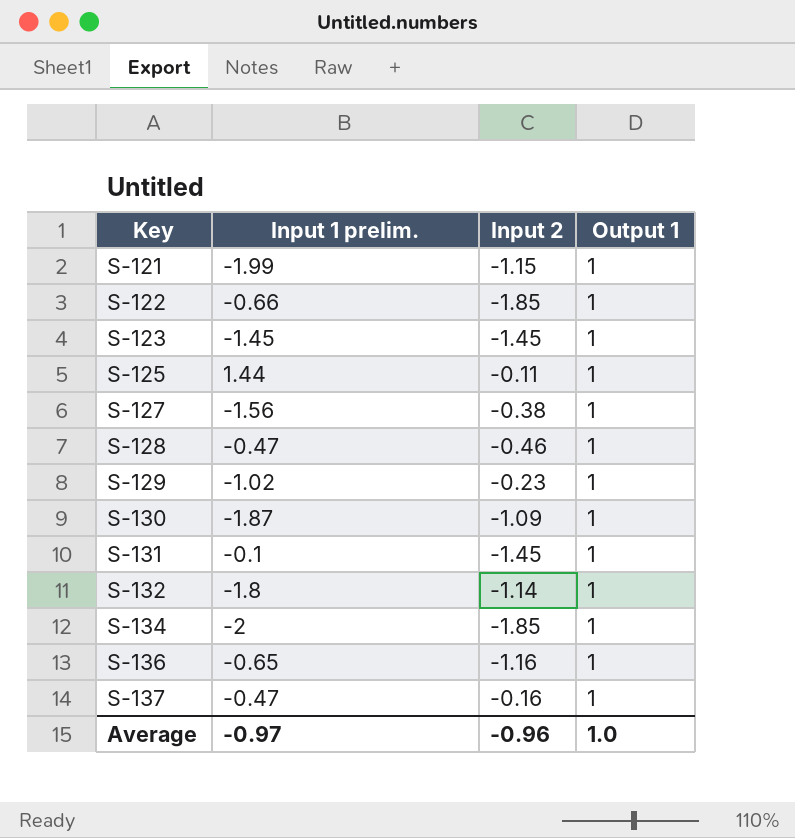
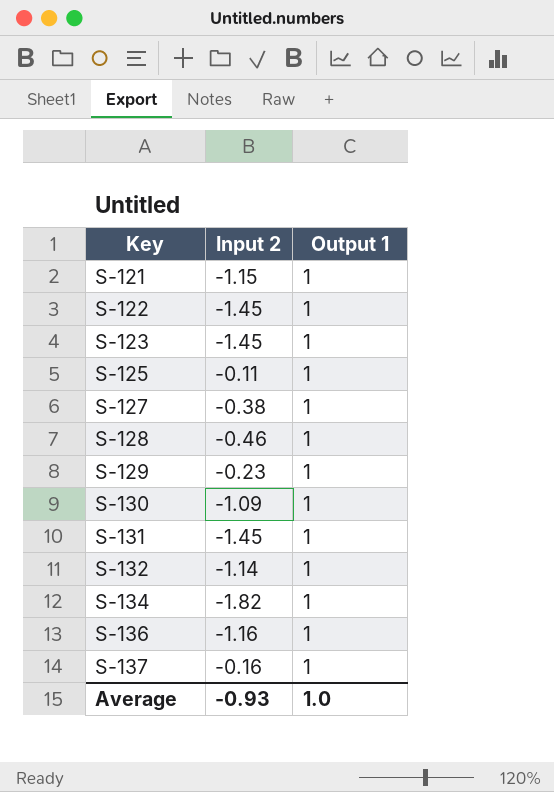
column Input 1 prelim. | position: 2 -> none
S-122 | Input 2: -1.85 -> -1.45
S-134 | Input 2: -1.85 -> -1.82
Average | Input 2: -0.96 -> -0.93

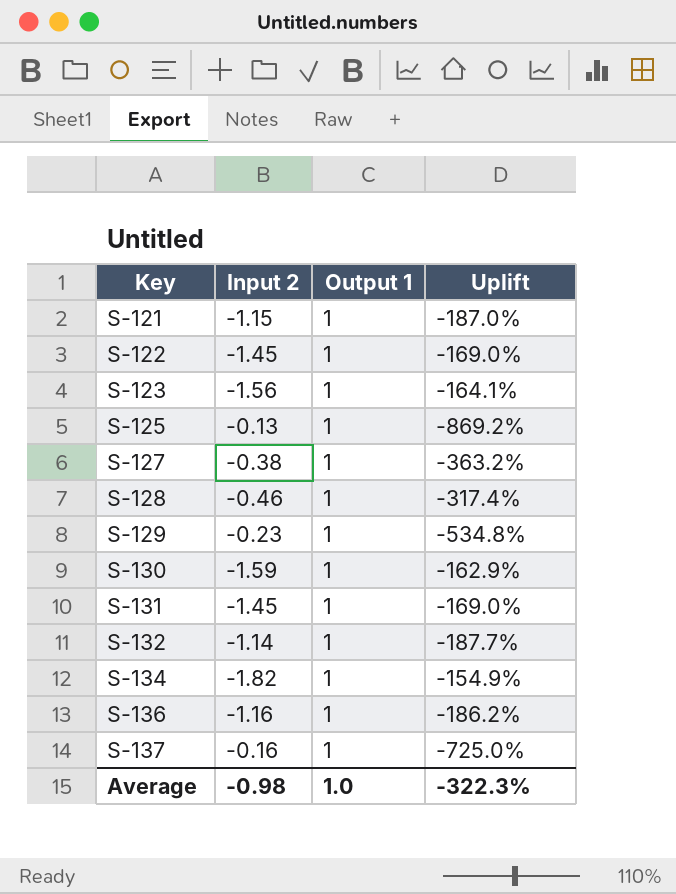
column Uplift | formula: none -> ([Output 1] - [Input 2]) / [Input 2]
S-123 | Input 2: -1.45 -> -1.56
S-125 | Input 2: -0.11 -> -0.13
S-130 | Input 2: -1.09 -> -1.59
Average | Input 2: -0.93 -> -0.98

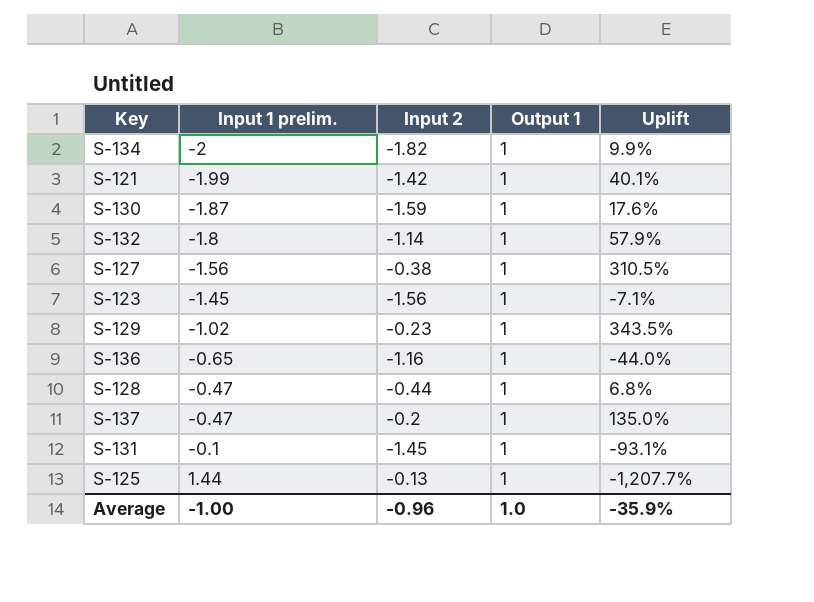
row order: Key ascending -> Input 1 prelim. ascending
column Input 1 prelim. | position: none -> 2
column Uplift | formula: ([Output 1] - [Input 2]) / [Input 2] -> ([Input 1 prelim.] - [Input 2]) / [Input 2]
row S-122: -1.45 | 1 | -169.0% -> none
S-121 | Input 2: -1.15 -> -1.42
S-128 | Input 2: -0.46 -> -0.44
S-137 | Input 2: -0.16 -> -0.2
Average | Input 2: -0.98 -> -0.96
Average | Uplift: -322.3% -> -35.9%

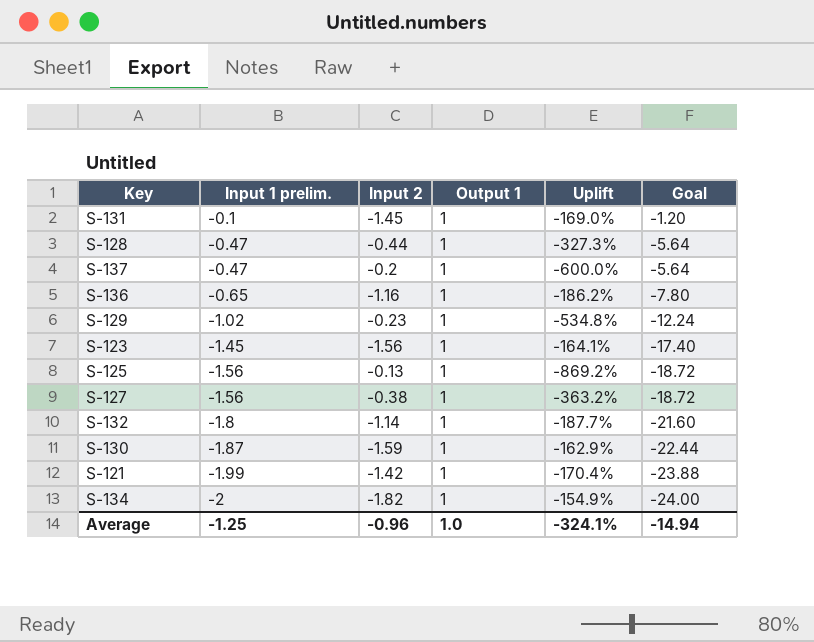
row order: Input 1 prelim. ascending -> Input 1 prelim. descending
column Uplift | formula: ([Input 1 prelim.] - [Input 2]) / [Input 2] -> ([Output 1] - [Input 2]) / [Input 2]
column Goal | formula: none -> [Input 1 prelim.] * 12
S-125 | Input 1 prelim.: 1.44 -> -1.56
Average | Input 1 prelim.: -1.00 -> -1.25
Average | Uplift: -35.9% -> -324.1%

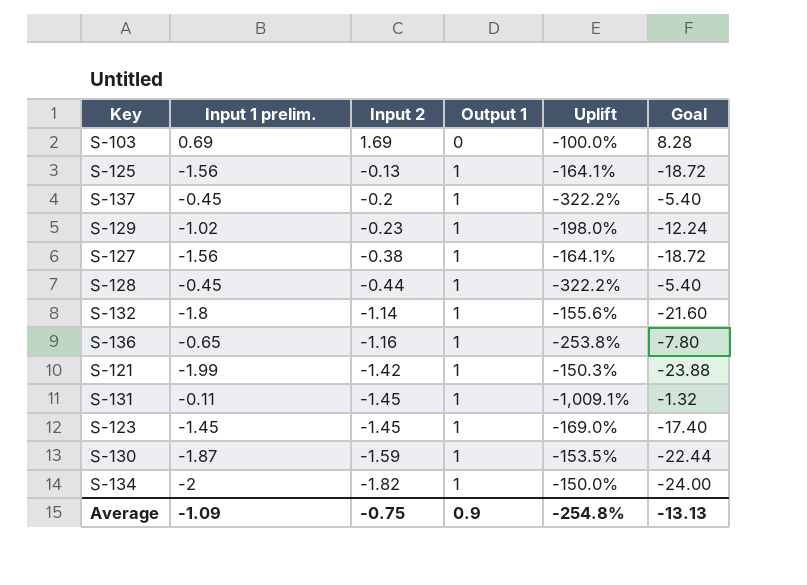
row order: Input 1 prelim. descending -> Input 2 descending
column Uplift | formula: ([Output 1] - [Input 2]) / [Input 2] -> ([Output 1] - [Input 1 prelim.]) / [Input 1 prelim.]
row S-103: none -> 0.69 | 1.69 | 0 | -100.0% | 8.28
S-137 | Input 1 prelim.: -0.47 -> -0.45
S-137 | Goal: -5.64 -> -5.40
S-128 | Input 1 prelim.: -0.47 -> -0.45
S-128 | Goal: -5.64 -> -5.40
S-131 | Input 1 prelim.: -0.1 -> -0.11
S-131 | Goal: -1.20 -> -1.32
S-123 | Input 2: -1.56 -> -1.45
Average | Input 1 prelim.: -1.25 -> -1.09
Average | Input 2: -0.96 -> -0.75
Average | Output 1: 1.0 -> 0.9
Average | Uplift: -324.1% -> -254.8%
Average | Goal: -14.94 -> -13.13

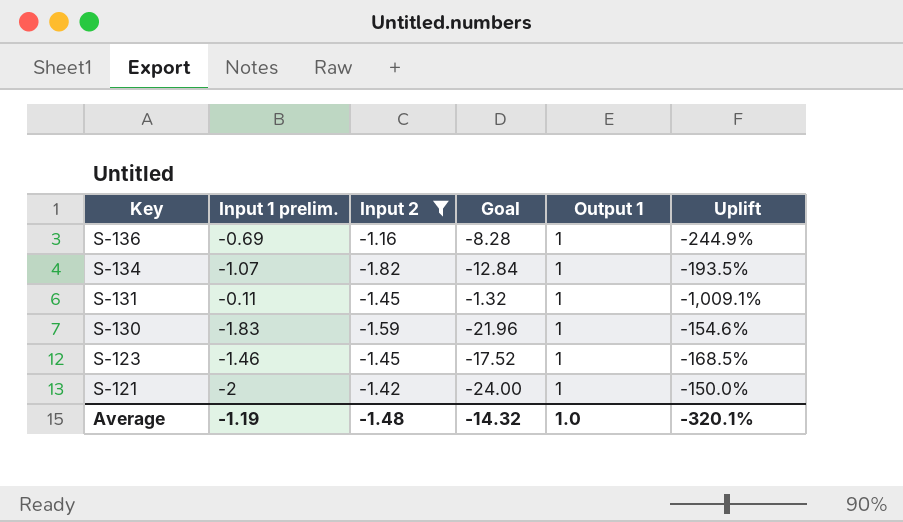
filter: none -> Input 2 <= -1.16
row order: Input 2 descending -> Key descending
column Goal | position: 6 -> 4
S-136 | Input 1 prelim.: -0.65 -> -0.69
S-136 | Goal: -7.80 -> -8.28
S-136 | Uplift: -253.8% -> -244.9%
S-134 | Input 1 prelim.: -2 -> -1.07
S-134 | Goal: -24.00 -> -12.84
S-134 | Uplift: -150.0% -> -193.5%
S-130 | Input 1 prelim.: -1.87 -> -1.83
S-130 | Goal: -22.44 -> -21.96
S-130 | Uplift: -153.5% -> -154.6%
S-123 | Input 1 prelim.: -1.45 -> -1.46
S-123 | Goal: -17.40 -> -17.52
S-123 | Uplift: -169.0% -> -168.5%
S-121 | Input 1 prelim.: -1.99 -> -2
S-121 | Goal: -23.88 -> -24.00
S-121 | Uplift: -150.3% -> -150.0%
Average | Input 1 prelim.: -1.09 -> -1.19
Average | Input 2: -0.75 -> -1.48
Average | Goal: -13.13 -> -14.32
Average | Output 1: 0.9 -> 1.0
Average | Uplift: -254.8% -> -320.1%

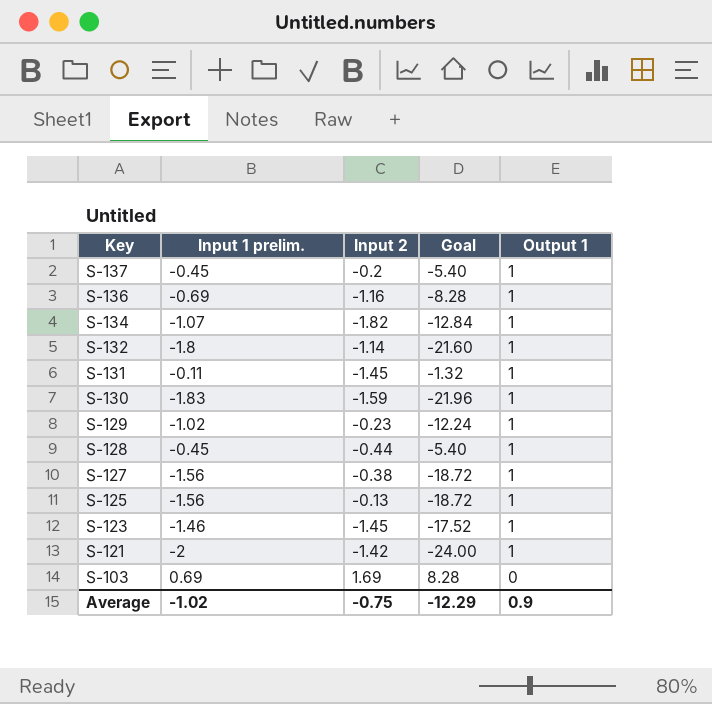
filter: Input 2 <= -1.16 -> none
column Uplift | formula: ([Output 1] - [Input 1 prelim.]) / [Input 1 prelim.] -> none
Average | Input 1 prelim.: -1.19 -> -1.02
Average | Input 2: -1.48 -> -0.75
Average | Goal: -14.32 -> -12.29
Average | Output 1: 1.0 -> 0.9

